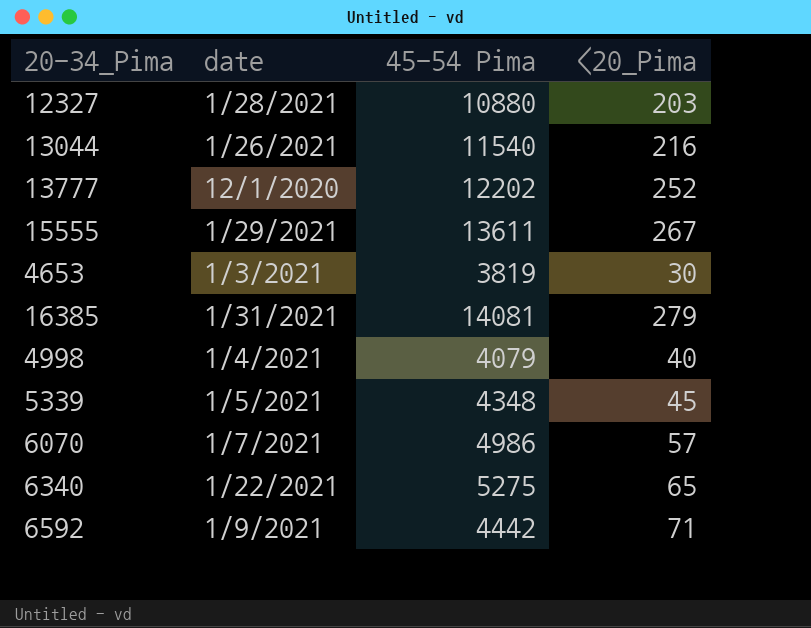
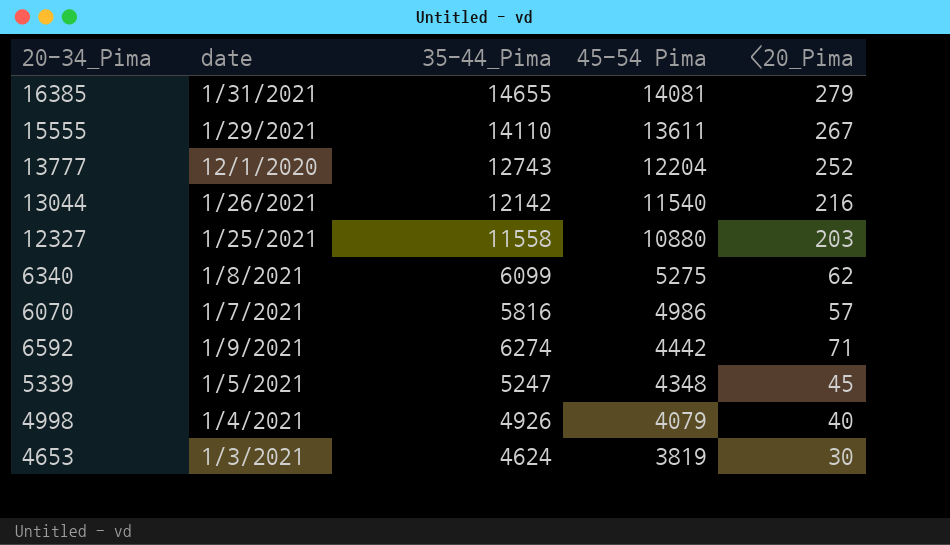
row order: none -> 45-54 Pima descending
column 35-44_Pima | position: none -> 3
13777 | 45-54 Pima: 12202 -> 12204
12327 | date: 1/28/2021 -> 1/25/2021
6340 | date: 1/22/2021 -> 1/8/2021
6340 | <20_Pima: 65 -> 62

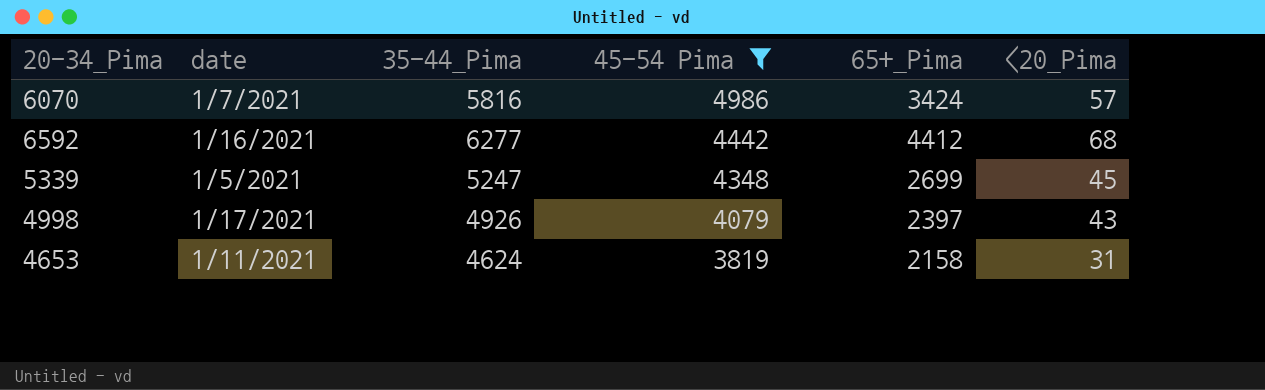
filter: none -> 45-54 Pima <= 4986
column 65+_Pima | position: none -> 5
6592 | date: 1/9/2021 -> 1/16/2021
6592 | 35-44_Pima: 6274 -> 6277
6592 | <20_Pima: 71 -> 68
4998 | date: 1/4/2021 -> 1/17/2021
4998 | <20_Pima: 40 -> 43
4653 | date: 1/3/2021 -> 1/11/2021
4653 | <20_Pima: 30 -> 31

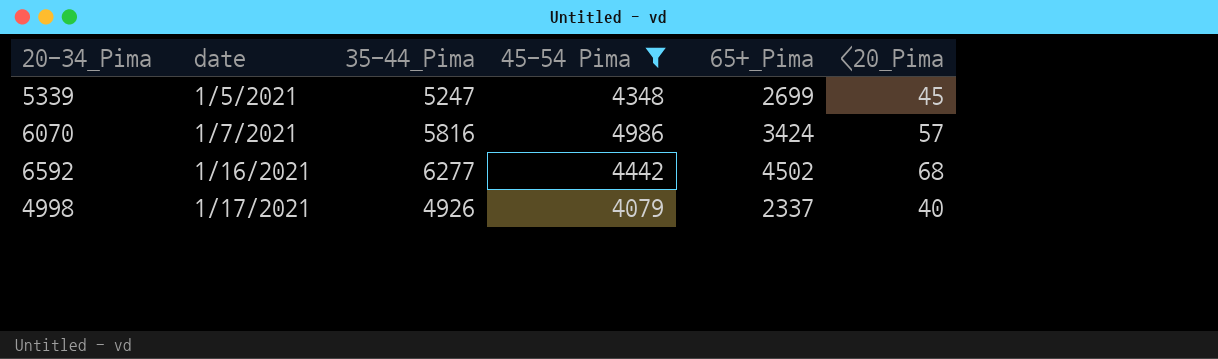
row order: 45-54 Pima descending -> date ascending
row 4653: 1/11/2021 | 4624 | 3819 | 2158 | 31 -> none
6592 | 65+_Pima: 4412 -> 4502
4998 | 65+_Pima: 2397 -> 2337
4998 | <20_Pima: 43 -> 40

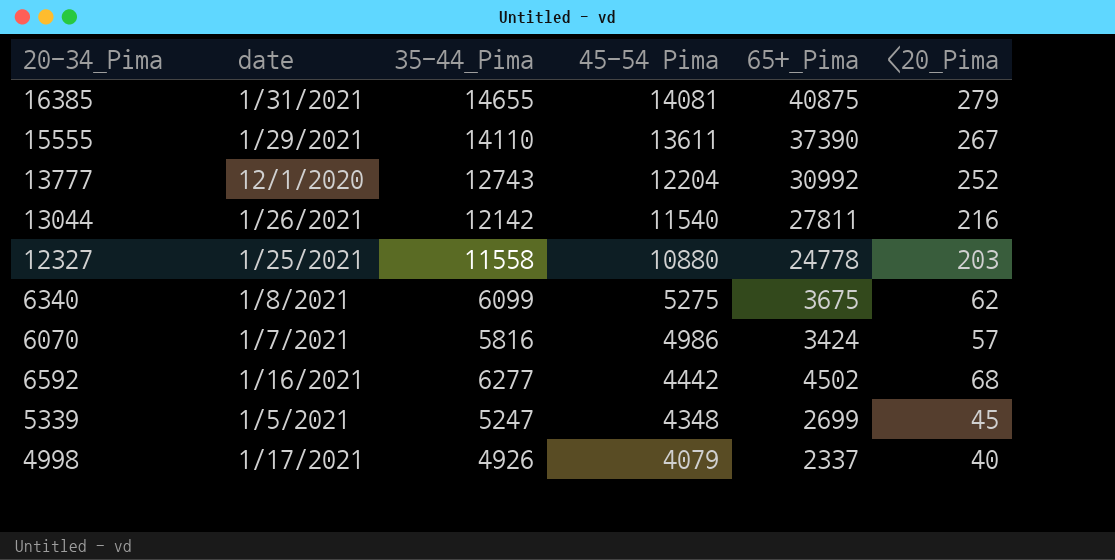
filter: 45-54 Pima <= 4986 -> none
row order: date ascending -> 45-54 Pima descending

